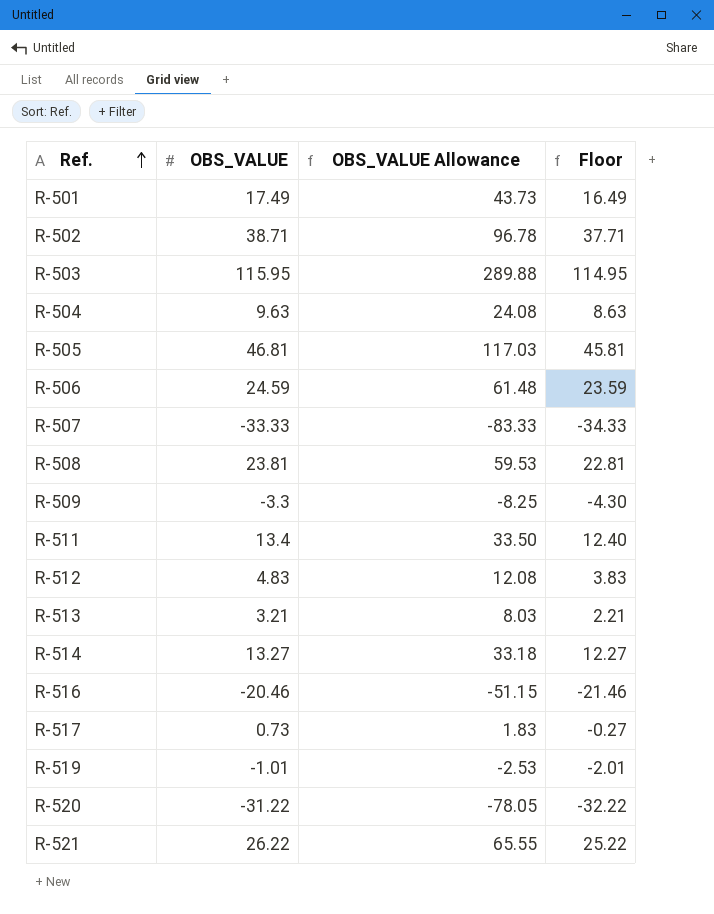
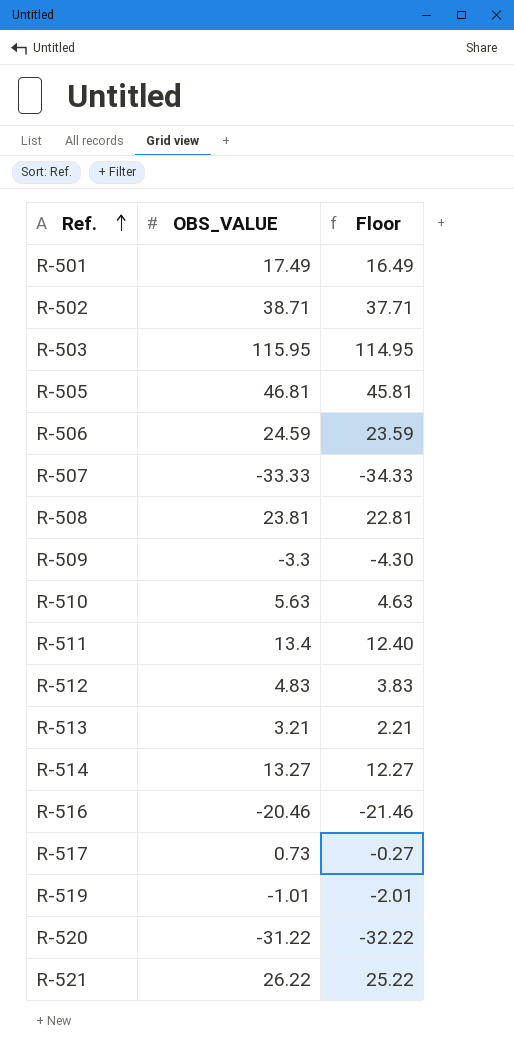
column OBS_VALUE Allowance | formula: [OBS_VALUE] * 2.5 -> none
row R-504: 9.63 | 24.08 | 8.63 -> none
row R-510: none -> 5.63 | 4.63

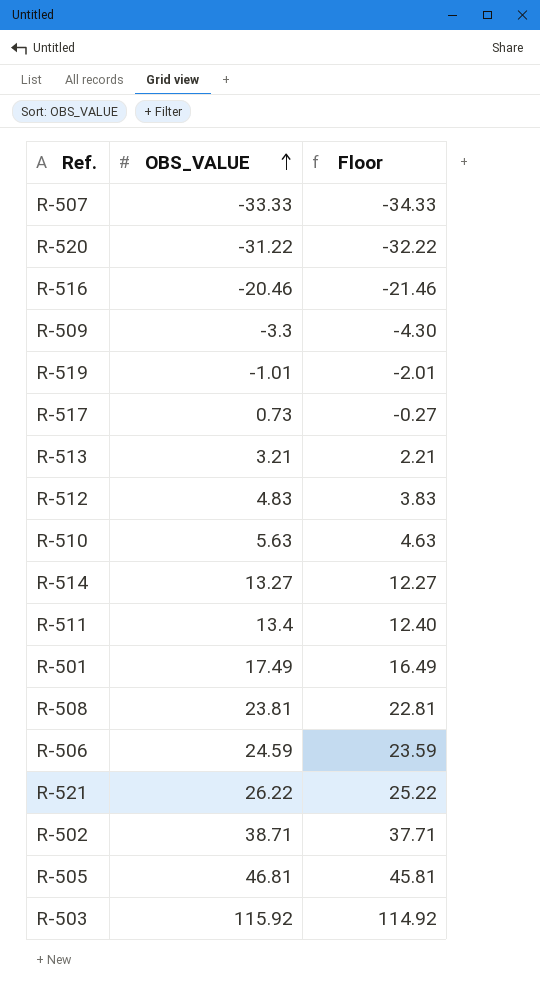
row order: Ref. ascending -> OBS_VALUE ascending
R-503 | OBS_VALUE: 115.95 -> 115.92
R-503 | Floor: 114.95 -> 114.92

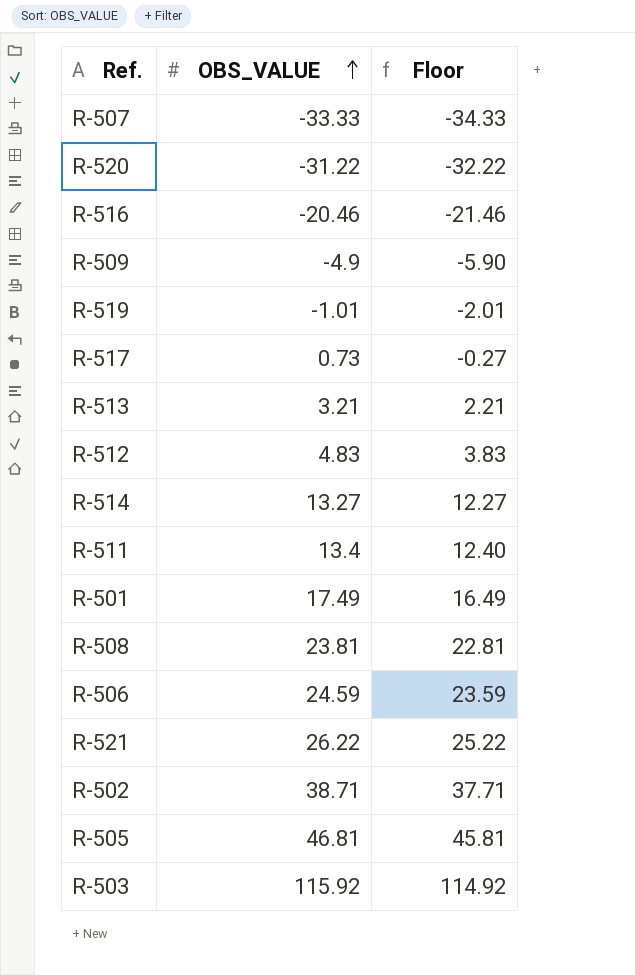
row R-510: 5.63 | 4.63 -> none
R-509 | OBS_VALUE: -3.3 -> -4.9
R-509 | Floor: -4.30 -> -5.90

